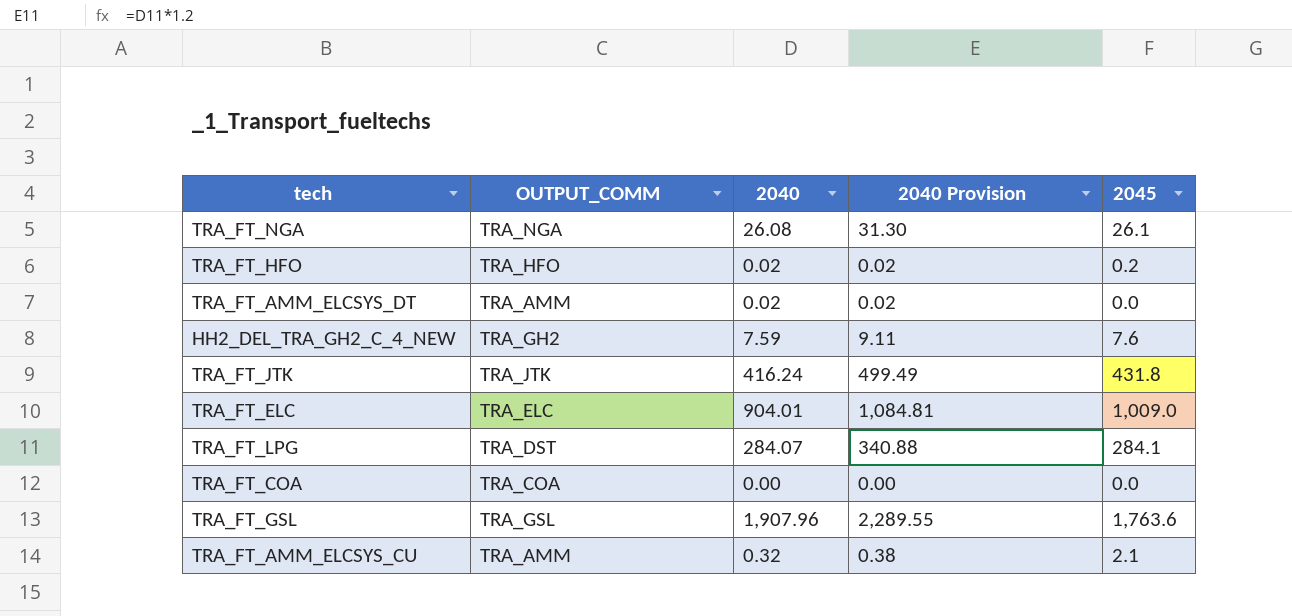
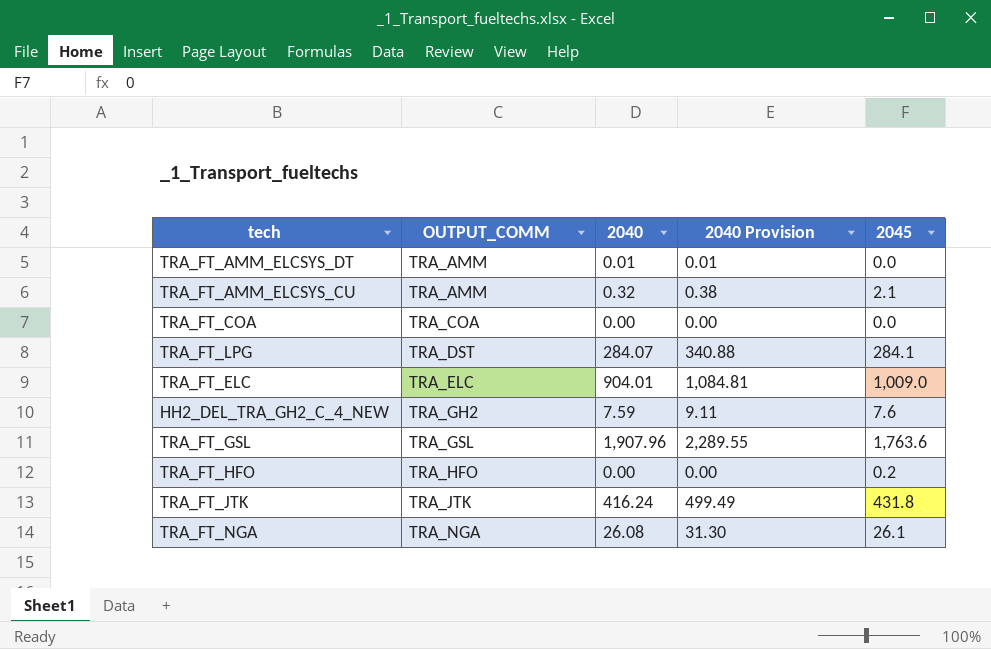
row order: none -> OUTPUT_COMM ascending
TRA_FT_AMM_ELCSYS_DT | 2040: 0.02 -> 0.01
TRA_FT_AMM_ELCSYS_DT | 2040 Provision: 0.02 -> 0.01
TRA_FT_HFO | 2040: 0.02 -> 0.00
TRA_FT_HFO | 2040 Provision: 0.02 -> 0.00

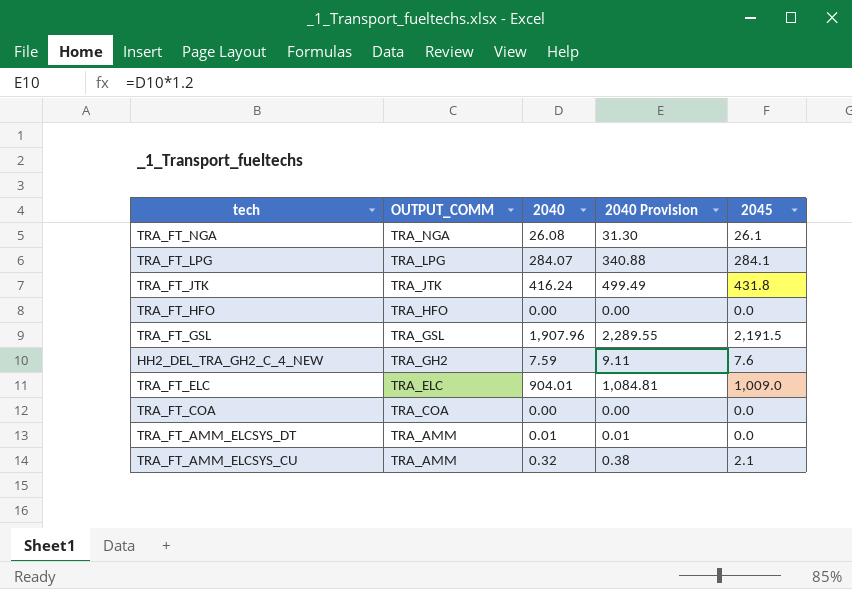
row order: OUTPUT_COMM ascending -> OUTPUT_COMM descending
TRA_FT_LPG | OUTPUT_COMM: TRA_DST -> TRA_LPG
TRA_FT_HFO | 2045: 0.2 -> 0.0
TRA_FT_GSL | 2045: 1,763.6 -> 2,191.5

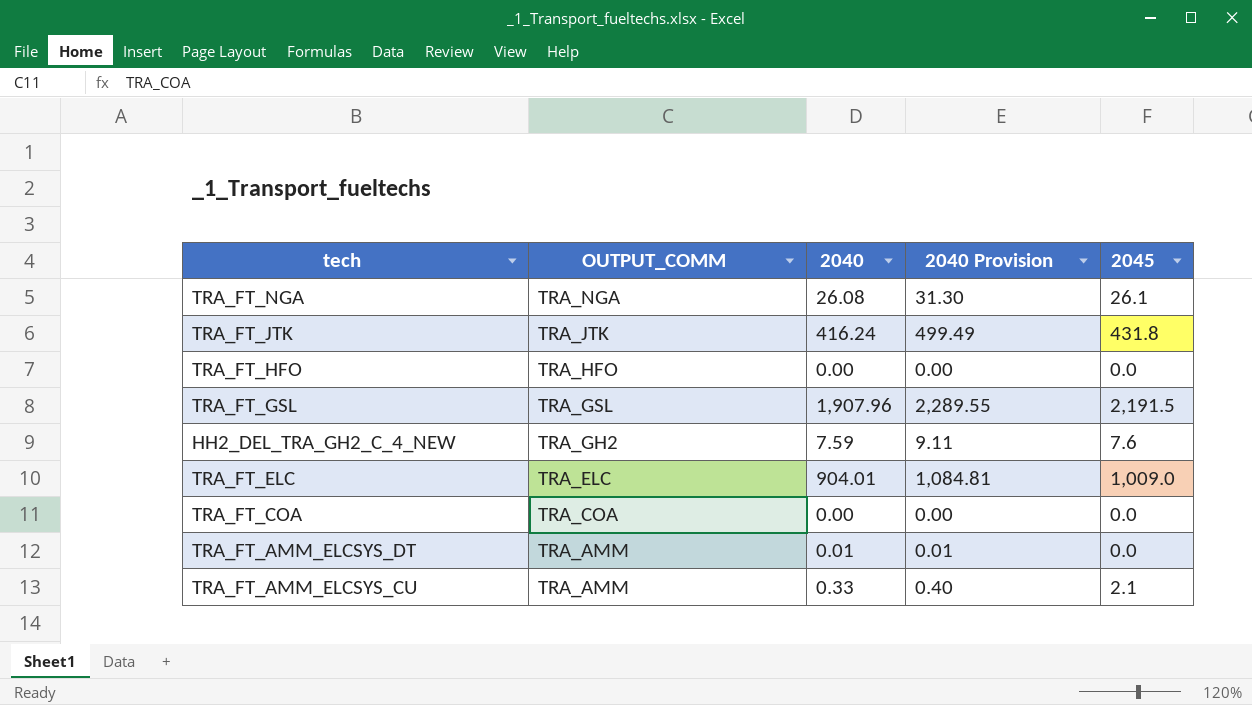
row TRA_FT_LPG: TRA_LPG | 284.07 | 340.88 | 284.1 -> none
TRA_FT_AMM_ELCSYS_CU | 2040: 0.32 -> 0.33
TRA_FT_AMM_ELCSYS_CU | 2040 Provision: 0.38 -> 0.40

